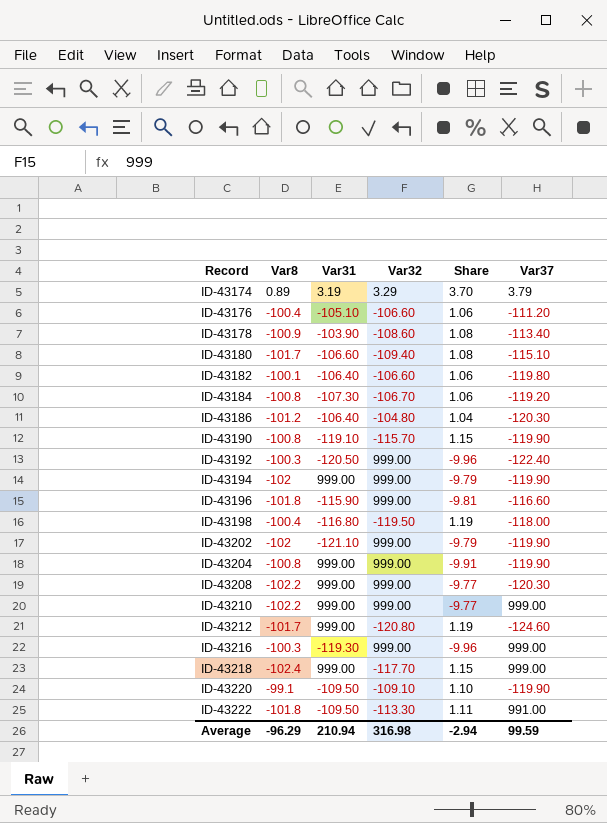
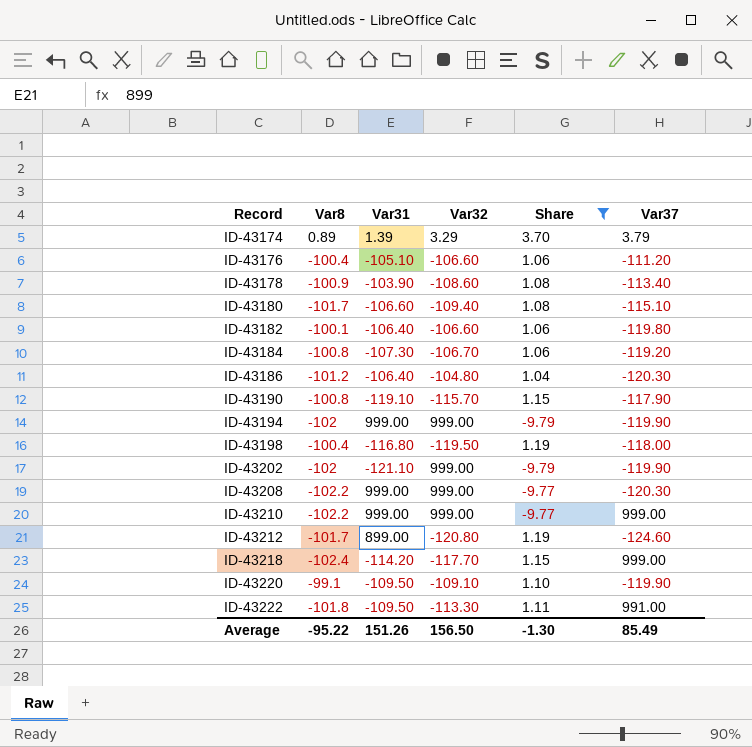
filter: none -> Share >= -9.79
ID-43174 | Var31: 3.19 -> 1.39
ID-43190 | Var37: -119.90 -> -117.90
ID-43212 | Var31: 999.00 -> 899.00
ID-43218 | Var31: 999.00 -> -114.20
Average | Var8: -96.29 -> -95.22
Average | Var31: 210.94 -> 151.26
Average | Var32: 316.98 -> 156.50
Average | Share: -2.94 -> -1.30
Average | Var37: 99.59 -> 85.49

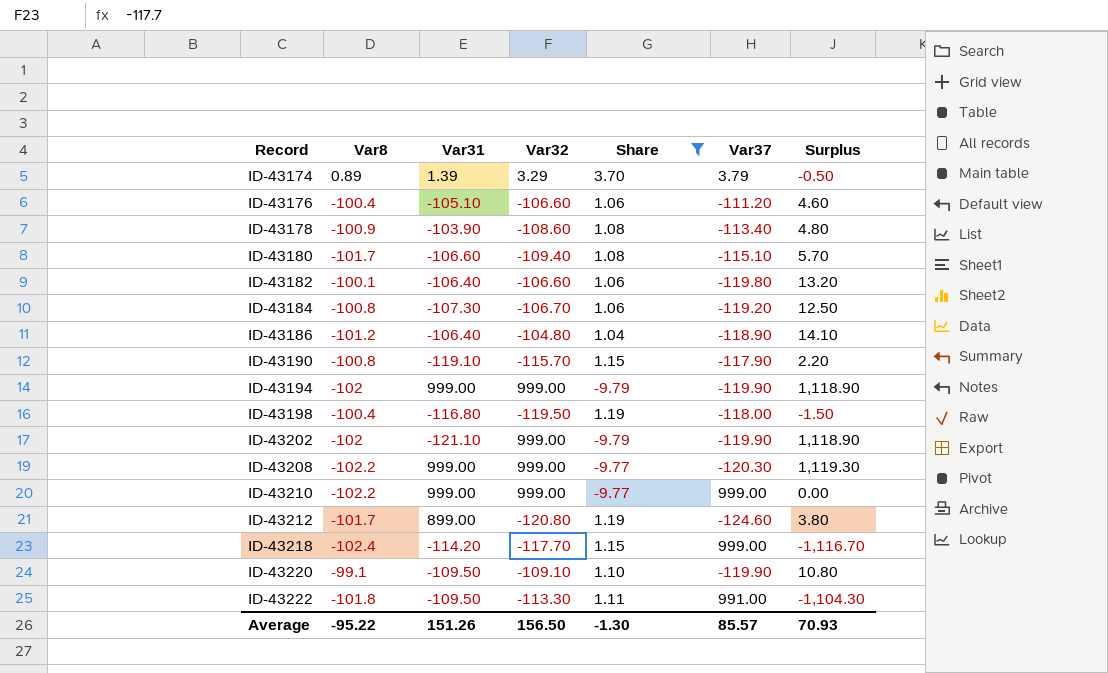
column Surplus | formula: none -> [Var32] - [Var37]
ID-43186 | Var37: -120.30 -> -118.90
Average | Var37: 85.49 -> 85.57

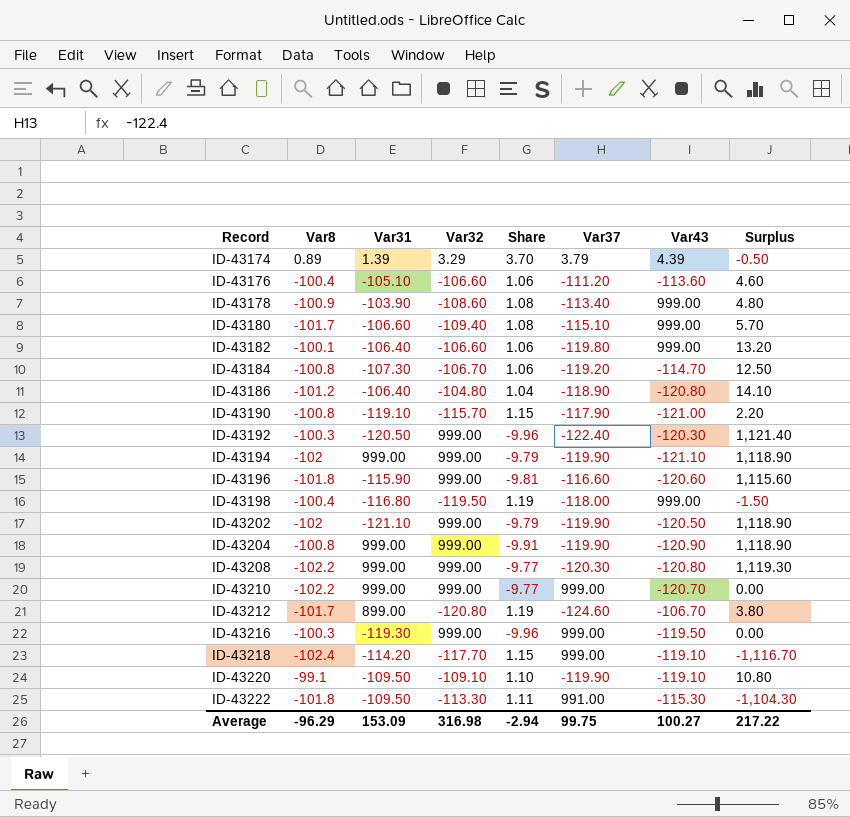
filter: Share >= -9.79 -> none
column Var43 | position: none -> 7
Average | Var8: -95.22 -> -96.29
Average | Var31: 151.26 -> 153.09
Average | Var32: 156.50 -> 316.98
Average | Share: -1.30 -> -2.94
Average | Var37: 85.57 -> 99.75
Average | Surplus: 70.93 -> 217.22

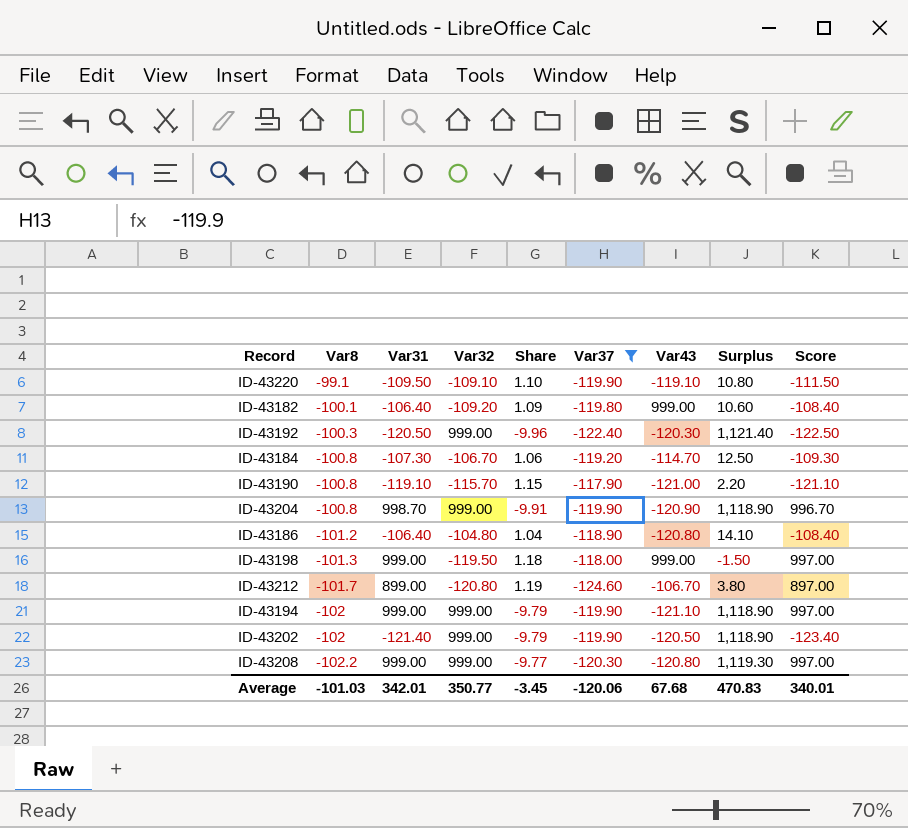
filter: none -> Var37 <= -117.90
row order: Record ascending -> Var8 descending
column Score | formula: none -> [Var31] - 2
ID-43182 | Var32: -106.60 -> -109.20
ID-43182 | Share: 1.06 -> 1.09
ID-43182 | Surplus: 13.20 -> 10.60
ID-43204 | Var31: 999.00 -> 998.70
ID-43198 | Var8: -100.4 -> -101.3
ID-43198 | Var31: -116.80 -> 999.00
ID-43198 | Share: 1.19 -> 1.18
ID-43202 | Var31: -121.10 -> -121.40
Average | Var8: -96.29 -> -101.03
Average | Var31: 153.09 -> 342.01
Average | Var32: 316.98 -> 350.77
Average | Share: -2.94 -> -3.45
Average | Var37: 99.75 -> -120.06
Average | Var43: 100.27 -> 67.68
Average | Surplus: 217.22 -> 470.83

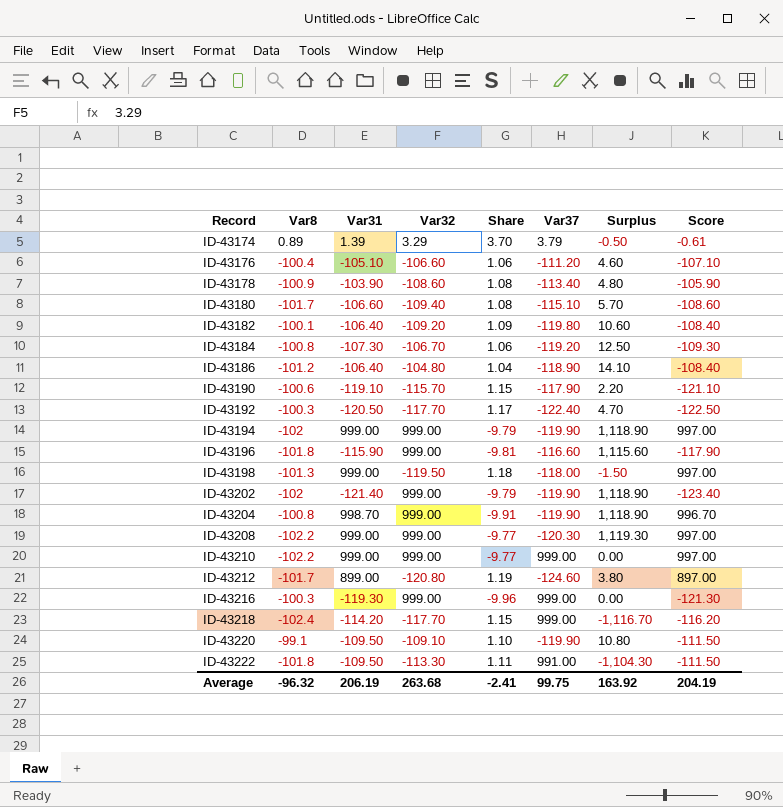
filter: Var37 <= -117.90 -> none
row order: Var8 descending -> Record ascending
column Var43 | position: 7 -> none
ID-43190 | Var8: -100.8 -> -100.6
ID-43192 | Var32: 999.00 -> -117.70
ID-43192 | Share: -9.96 -> 1.17
ID-43192 | Surplus: 1,121.40 -> 4.70
Average | Var8: -101.03 -> -96.32
Average | Var31: 342.01 -> 206.19
Average | Var32: 350.77 -> 263.68
Average | Share: -3.45 -> -2.41
Average | Var37: -120.06 -> 99.75
Average | Surplus: 470.83 -> 163.92
Average | Score: 340.01 -> 204.19

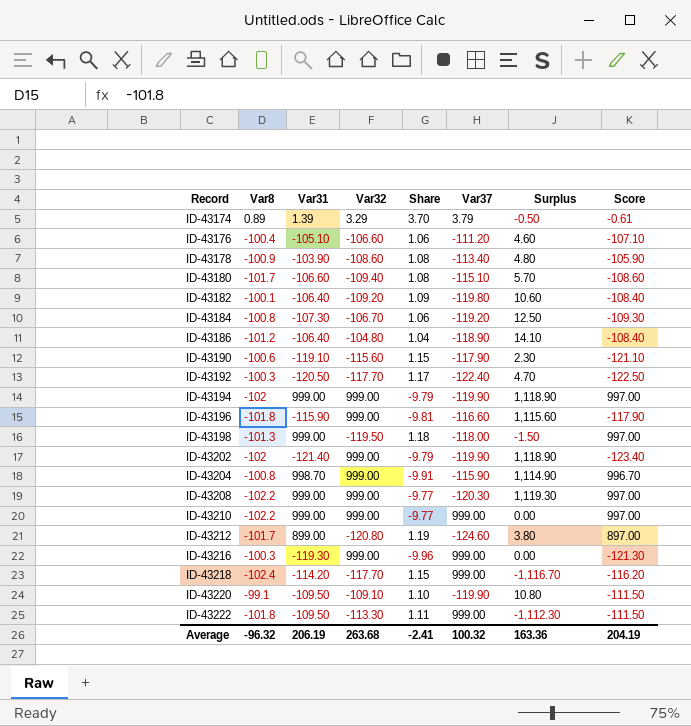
ID-43190 | Var32: -115.70 -> -115.60
ID-43190 | Surplus: 2.20 -> 2.30
ID-43204 | Var37: -119.90 -> -115.90
ID-43204 | Surplus: 1,118.90 -> 1,114.90
ID-43222 | Var37: 991.00 -> 999.00
ID-43222 | Surplus: -1,104.30 -> -1,112.30
Average | Var37: 99.75 -> 100.32
Average | Surplus: 163.92 -> 163.36

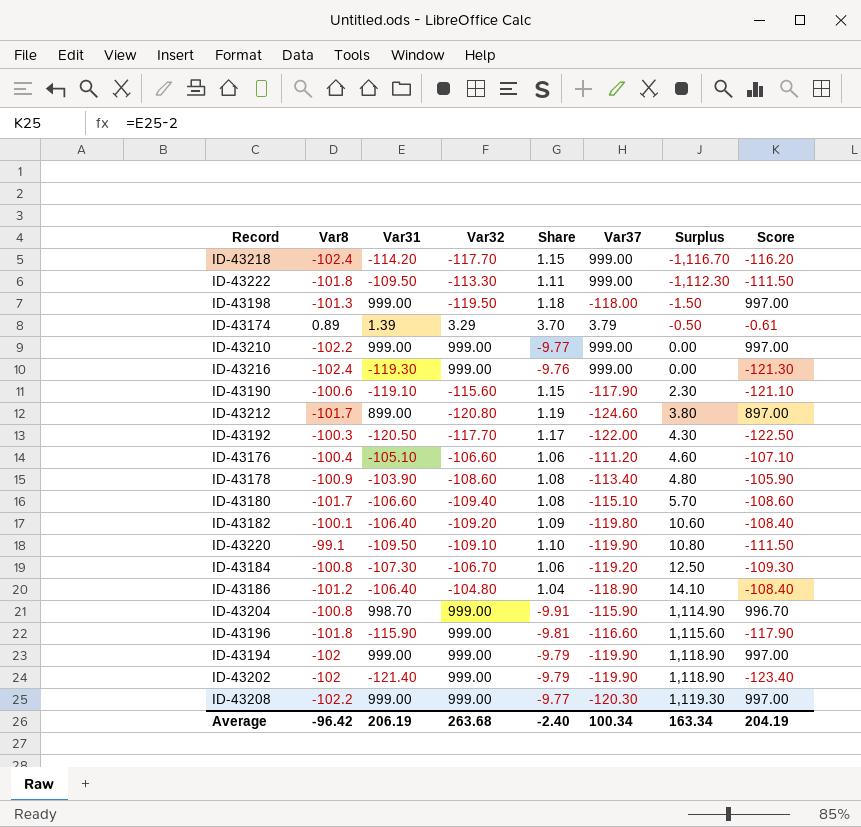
row order: Record ascending -> Surplus ascending
ID-43216 | Var8: -100.3 -> -102.4
ID-43216 | Share: -9.96 -> -9.76
ID-43192 | Var37: -122.40 -> -122.00
ID-43192 | Surplus: 4.70 -> 4.30
Average | Var8: -96.32 -> -96.42
Average | Share: -2.41 -> -2.40
Average | Var37: 100.32 -> 100.34
Average | Surplus: 163.36 -> 163.34

